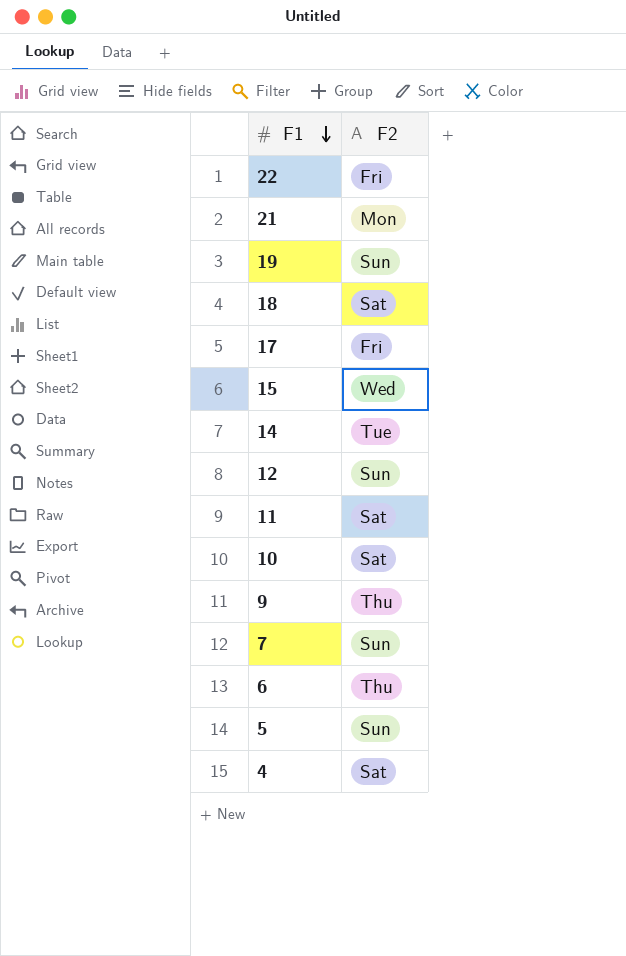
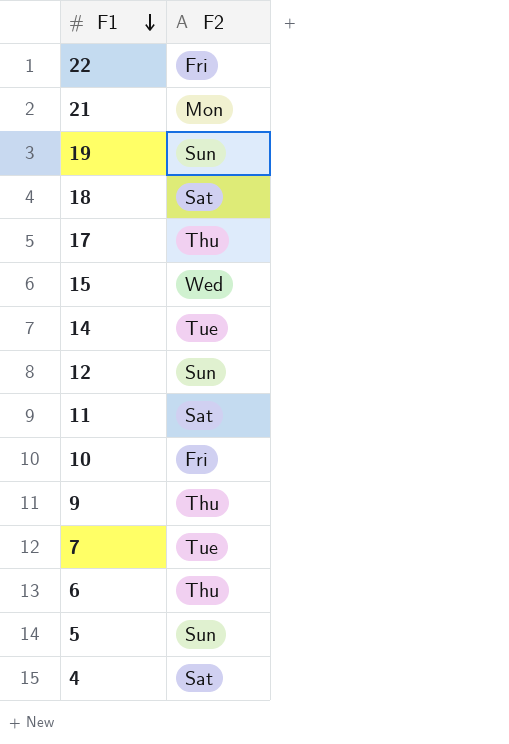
17 | F2: Fri -> Thu
10 | F2: Sat -> Fri
7 | F2: Sun -> Tue

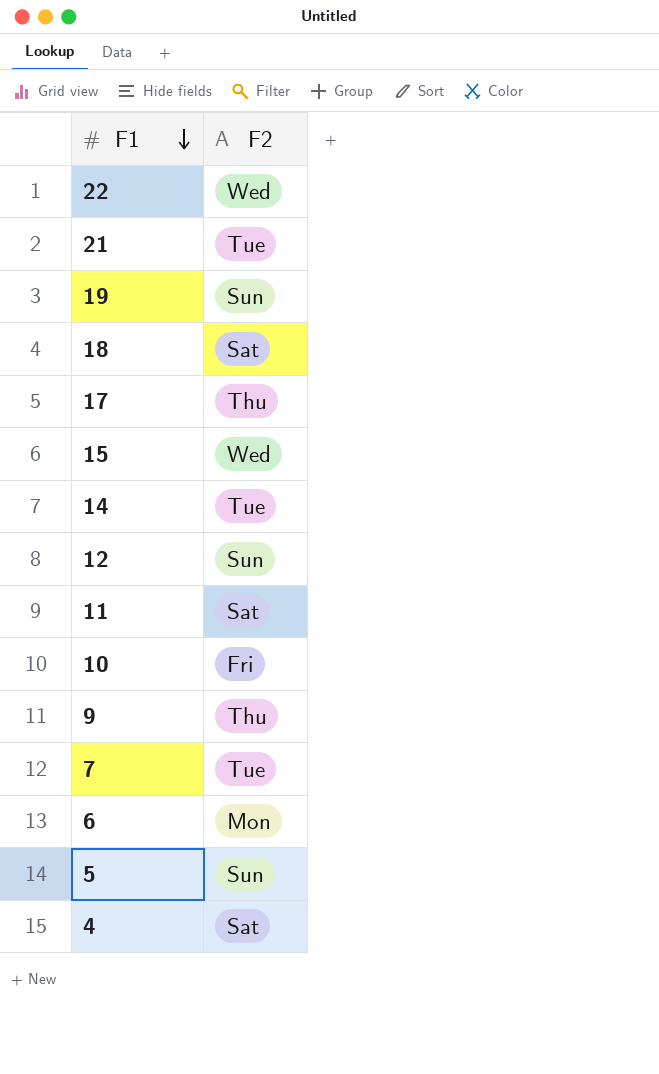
22 | F2: Fri -> Wed
21 | F2: Mon -> Tue
6 | F2: Thu -> Mon

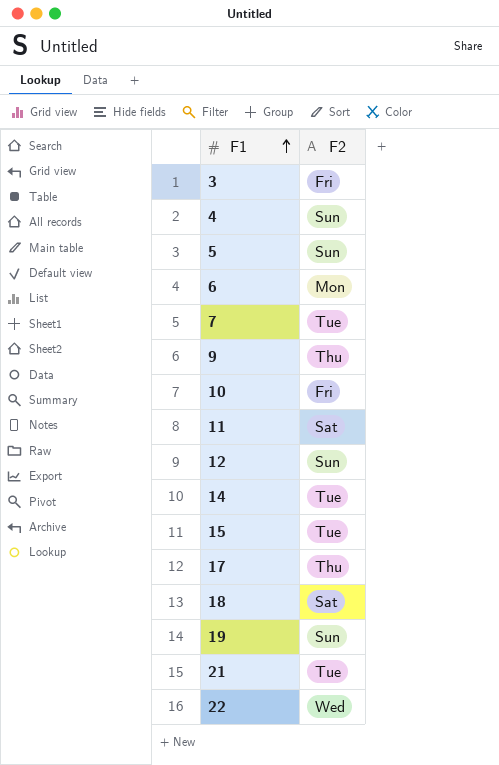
row order: F1 descending -> F1 ascending
row 3: none -> Fri
4 | F2: Sat -> Sun
15 | F2: Wed -> Tue

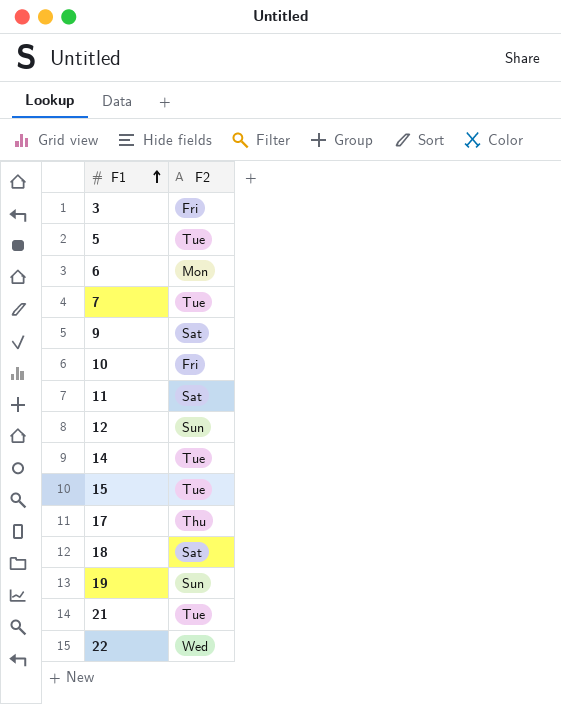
row 4: Sun -> none
5 | F2: Sun -> Tue
9 | F2: Thu -> Sat

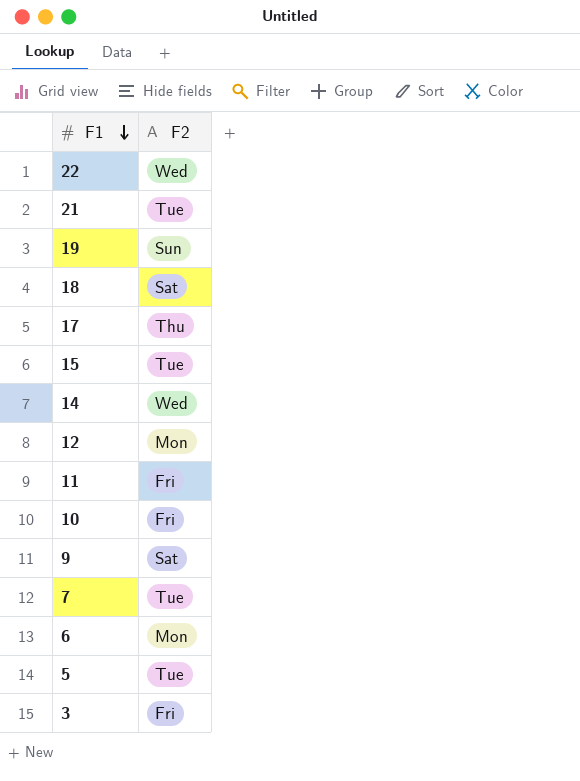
row order: F1 ascending -> F1 descending
14 | F2: Tue -> Wed
12 | F2: Sun -> Mon
11 | F2: Sat -> Fri

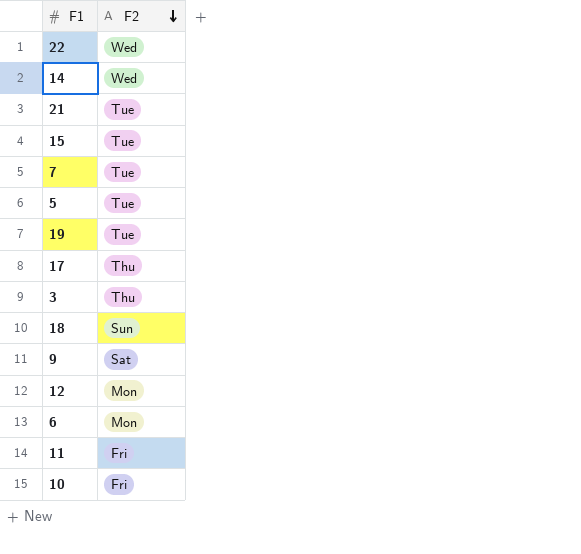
row order: F1 descending -> F2 descending
19 | F2: Sun -> Tue
3 | F2: Fri -> Thu
18 | F2: Sat -> Sun

